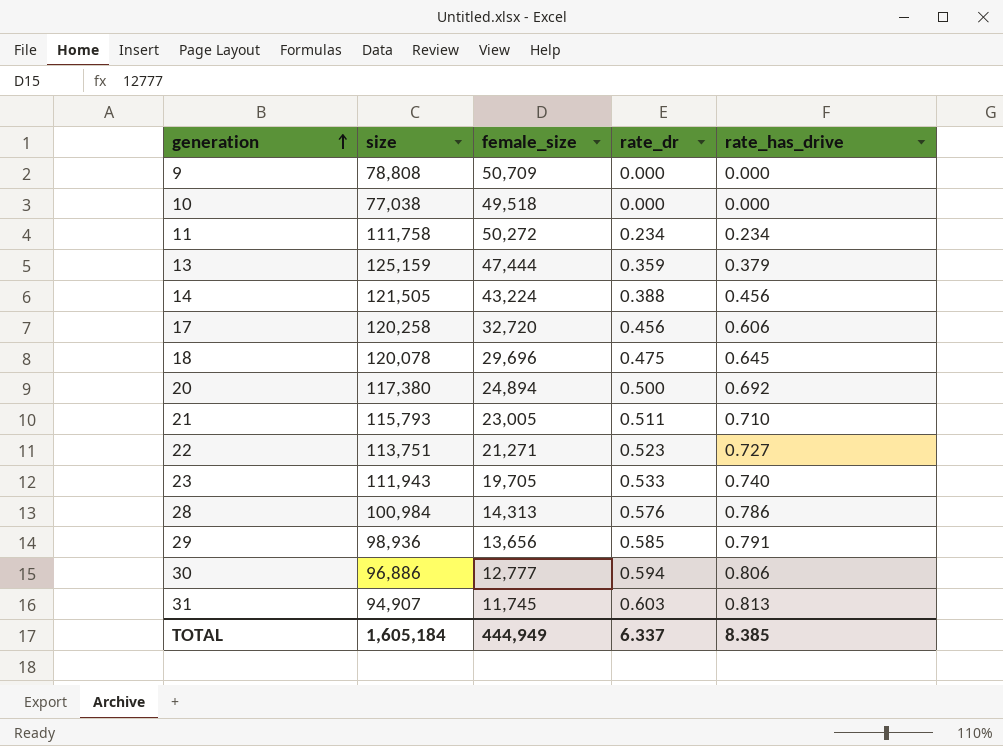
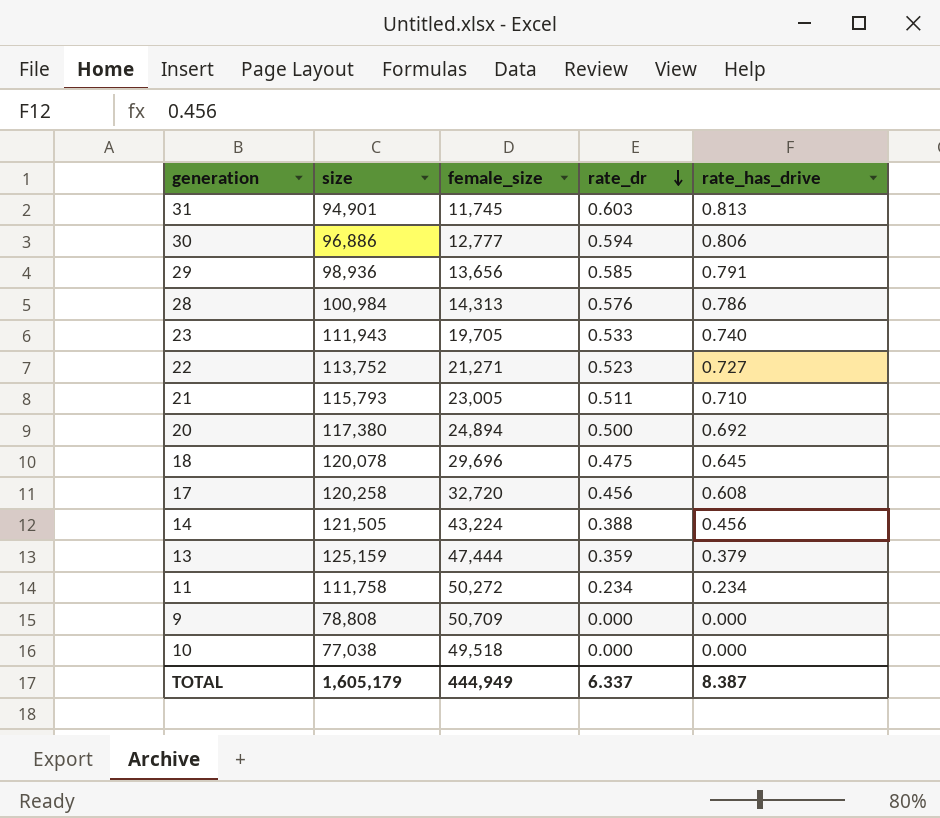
row order: generation ascending -> rate_dr descending
31 | size: 94,907 -> 94,901
22 | size: 113,751 -> 113,752
17 | rate_has_drive: 0.606 -> 0.608
TOTAL | size: 1,605,184 -> 1,605,179
TOTAL | rate_has_drive: 8.385 -> 8.387

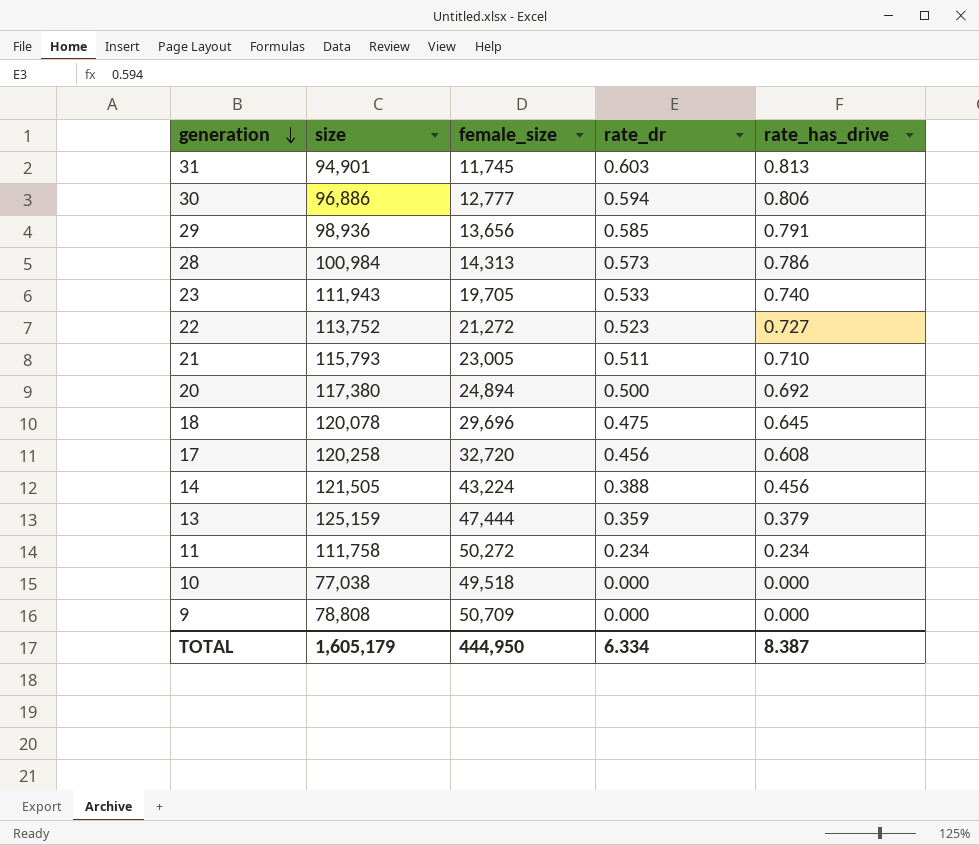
row order: rate_dr descending -> generation descending
28 | rate_dr: 0.576 -> 0.573
22 | female_size: 21,271 -> 21,272
TOTAL | female_size: 444,949 -> 444,950
TOTAL | rate_dr: 6.337 -> 6.334

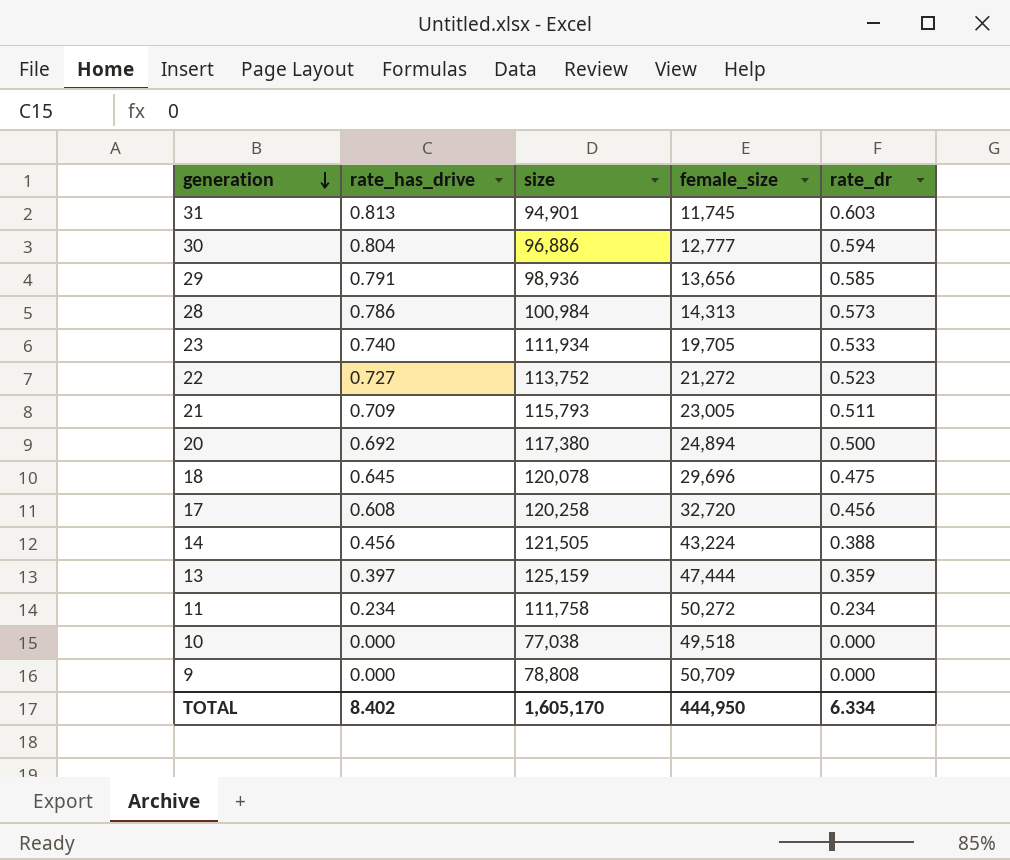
column rate_has_drive | position: 5 -> 2
30 | rate_has_drive: 0.806 -> 0.804
23 | size: 111,943 -> 111,934
21 | rate_has_drive: 0.710 -> 0.709
13 | rate_has_drive: 0.379 -> 0.397
TOTAL | rate_has_drive: 8.387 -> 8.402
TOTAL | size: 1,605,179 -> 1,605,170

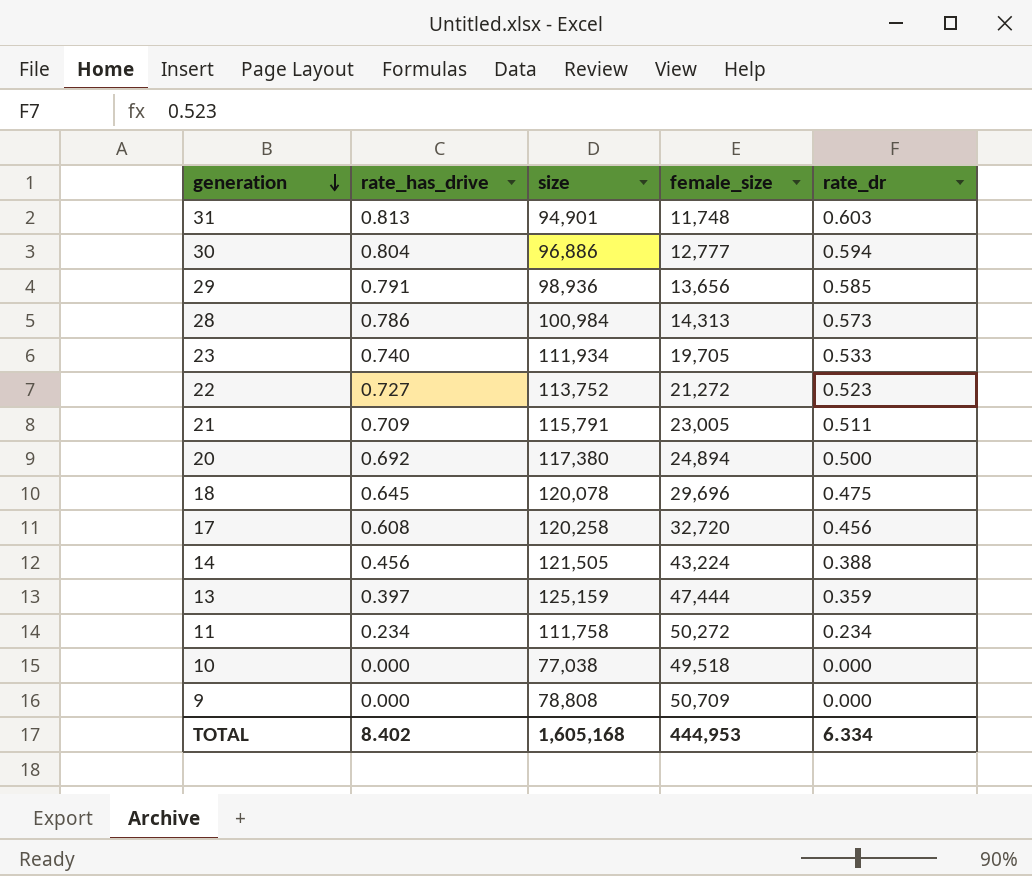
31 | female_size: 11,745 -> 11,748
21 | size: 115,793 -> 115,791
TOTAL | size: 1,605,170 -> 1,605,168
TOTAL | female_size: 444,950 -> 444,953

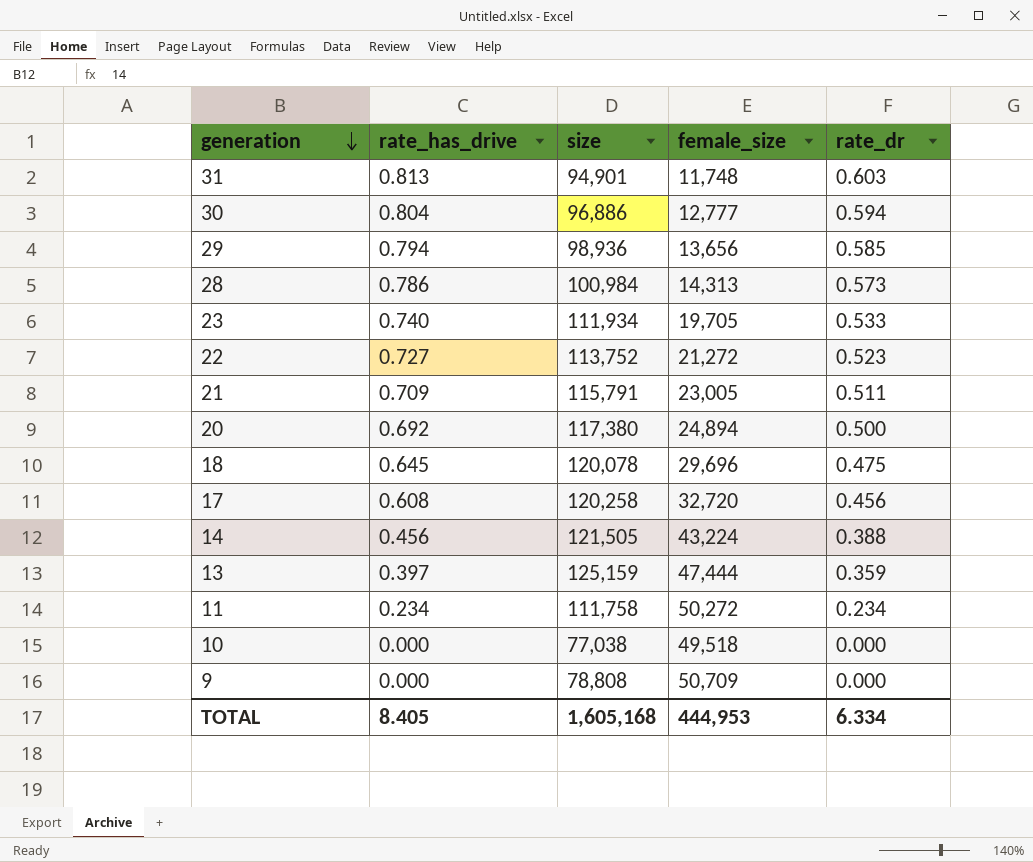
29 | rate_has_drive: 0.791 -> 0.794
TOTAL | rate_has_drive: 8.402 -> 8.405

